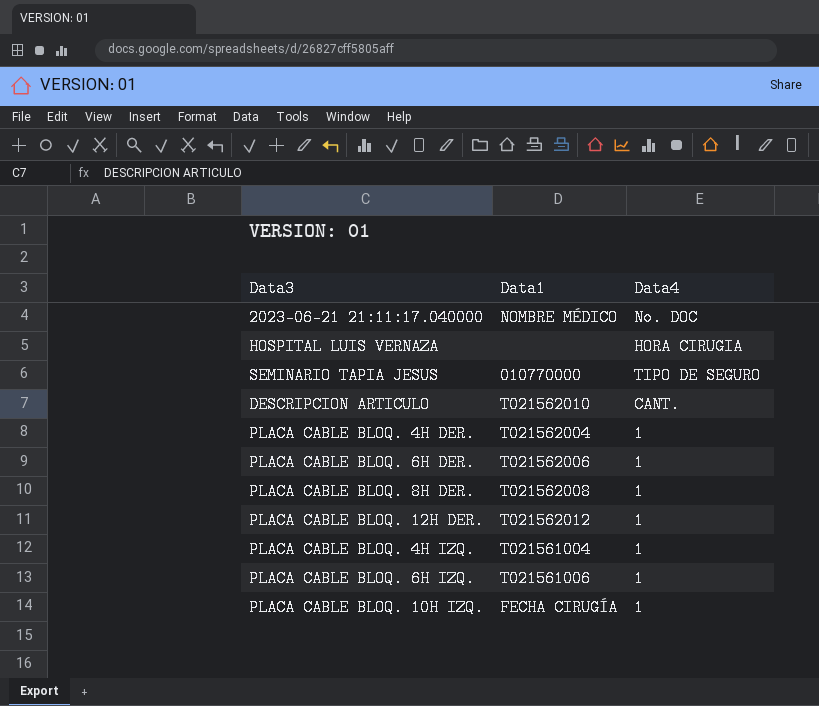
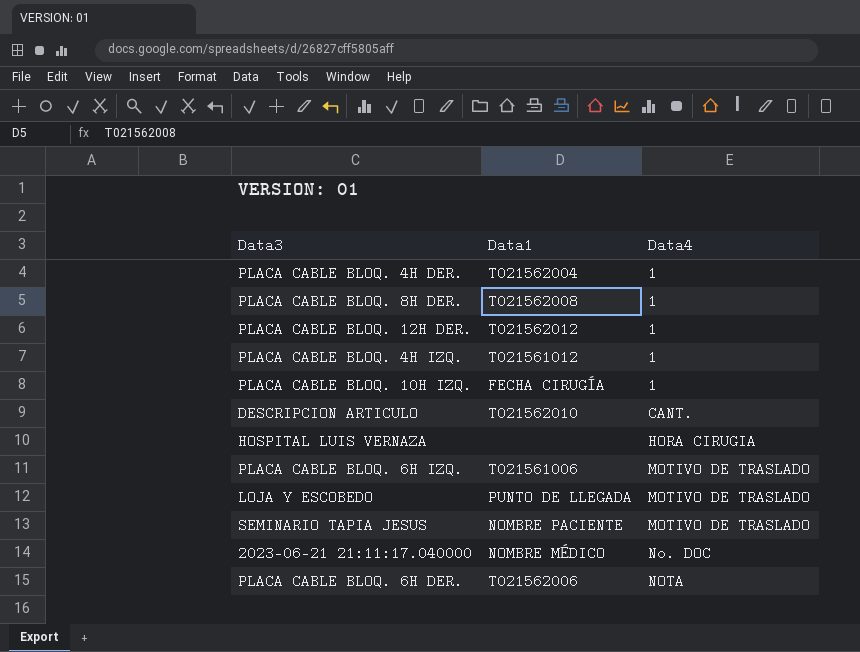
row order: none -> Data4 ascending
PLACA CABLE BLOQ. 4H IZQ. | Data1: T021561004 -> T021561012
PLACA CABLE BLOQ. 6H IZQ. | Data4: 1 -> MOTIVO DE TRASLADO
row LOJA Y ESCOBEDO: none -> PUNTO DE LLEGADA | MOTIVO DE TRASLADO
SEMINARIO TAPIA JESUS | Data1: 010770000 -> NOMBRE PACIENTE
SEMINARIO TAPIA JESUS | Data4: TIPO DE SEGURO -> MOTIVO DE TRASLADO
PLACA CABLE BLOQ. 6H DER. | Data4: 1 -> NOTA

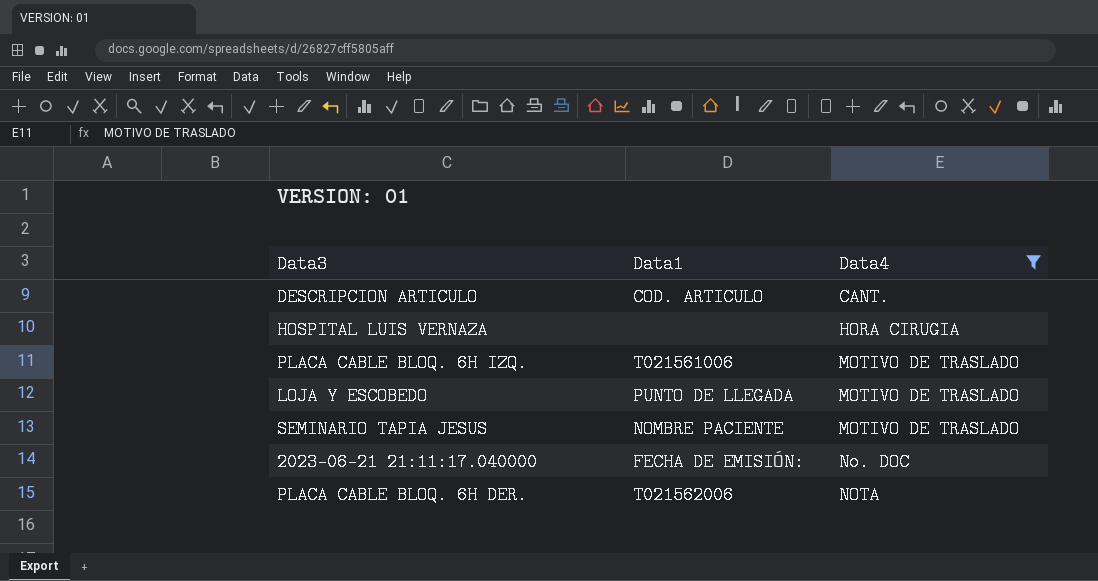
filter: none -> Data4 != 1
DESCRIPCION ARTICULO | Data1: T021562010 -> COD. ARTICULO
2023-06-21 21:11:17.040000 | Data1: NOMBRE MÉDICO -> FECHA DE EMISIÓN:

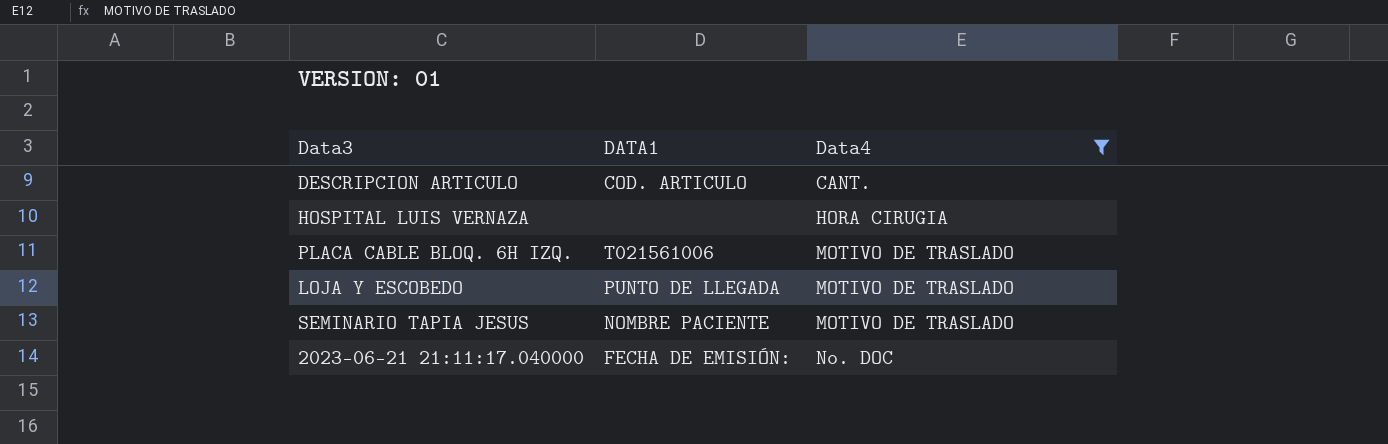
column name: Data1 -> DATA1
row PLACA CABLE BLOQ. 6H DER.: T021562006 | NOTA -> none

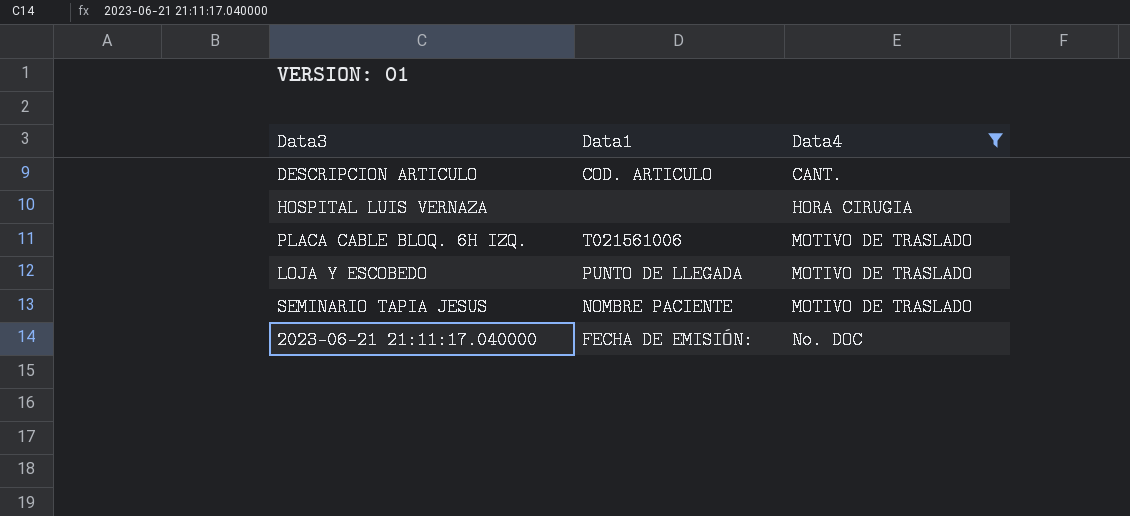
column name: DATA1 -> Data1

